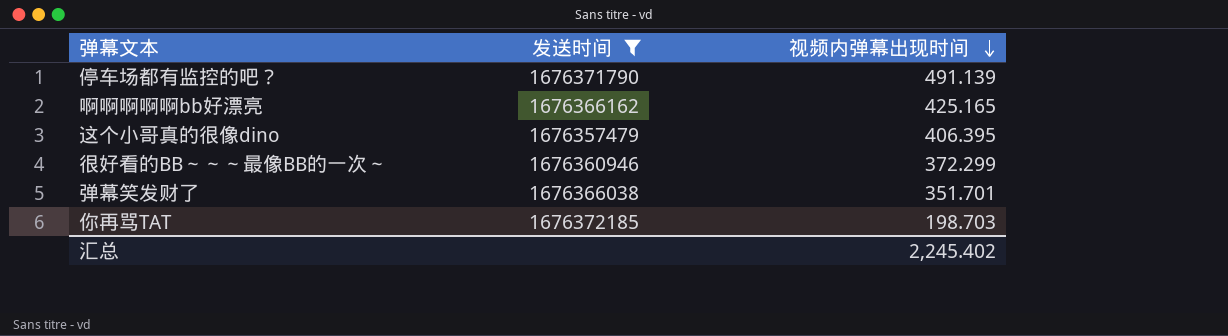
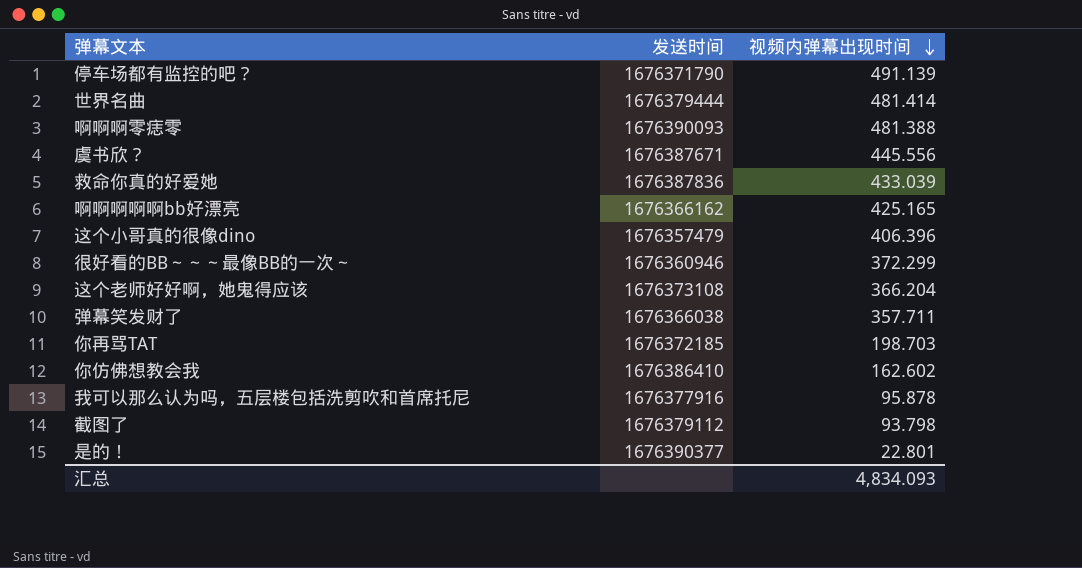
filter: 发送时间 <= 1676372185 -> none
这个小哥真的很像dino | 视频内弹幕出现时间: 406.395 -> 406.396
弹幕笑发财了 | 视频内弹幕出现时间: 351.701 -> 357.711
汇总 | 视频内弹幕出现时间: 2,245.402 -> 4,834.093

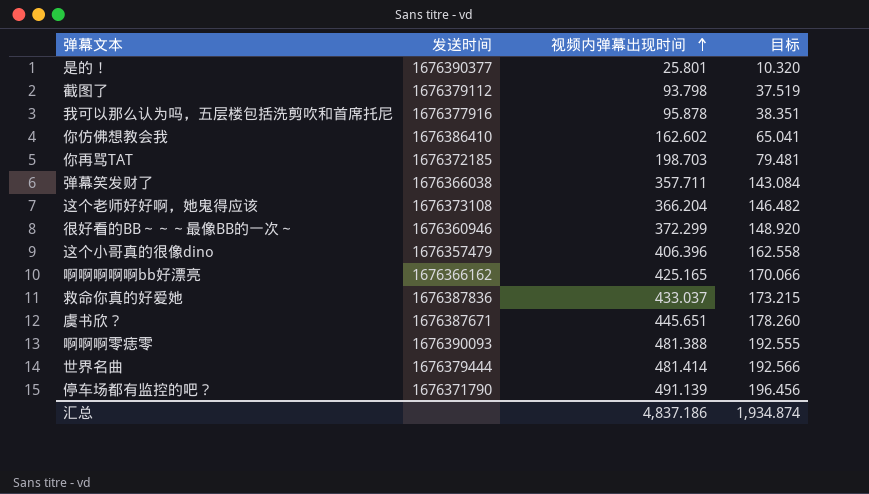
row order: 视频内弹幕出现时间 descending -> 视频内弹幕出现时间 ascending
column 目标 | formula: none -> [视频内弹幕出现时间] * 0.4
是的！ | 视频内弹幕出现时间: 22.801 -> 25.801
救命你真的好爱她 | 视频内弹幕出现时间: 433.039 -> 433.037
虞书欣？ | 视频内弹幕出现时间: 445.556 -> 445.651
汇总 | 视频内弹幕出现时间: 4,834.093 -> 4,837.186

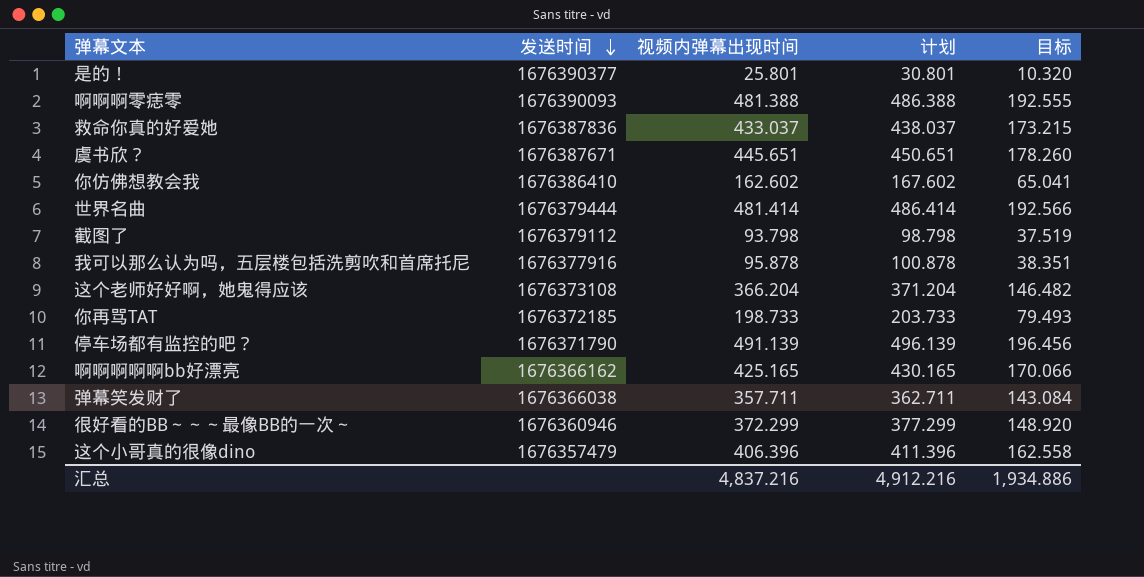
row order: 视频内弹幕出现时间 ascending -> 发送时间 descending
column 计划 | formula: none -> [视频内弹幕出现时间] + 5
你再骂TAT | 视频内弹幕出现时间: 198.703 -> 198.733
你再骂TAT | 目标: 79.481 -> 79.493
汇总 | 视频内弹幕出现时间: 4,837.186 -> 4,837.216
汇总 | 目标: 1,934.874 -> 1,934.886

